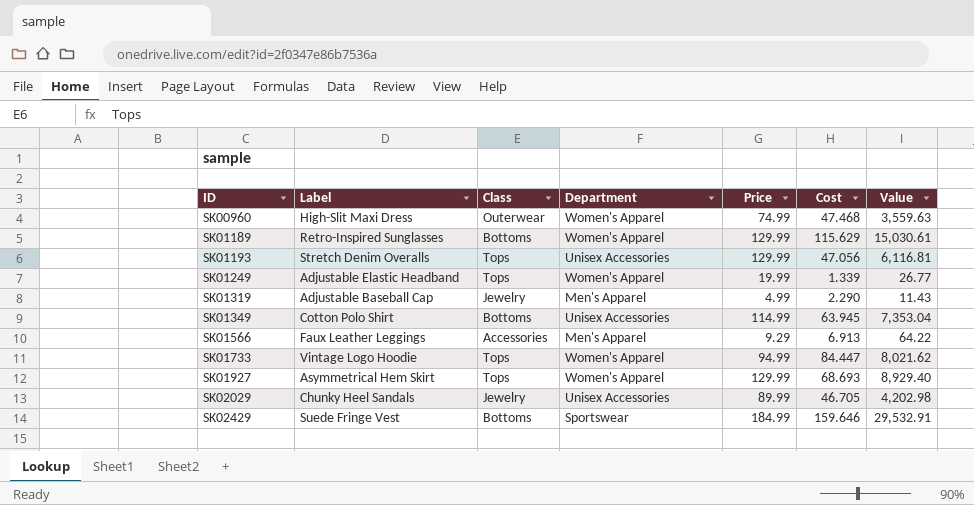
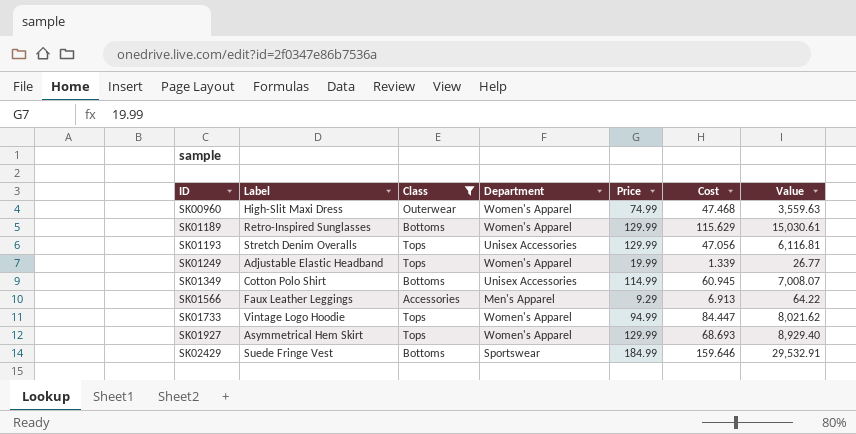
filter: none -> Class != Jewelry
SK01349 | Cost: 63.945 -> 60.945
SK01349 | Value: 7,353.04 -> 7,008.07

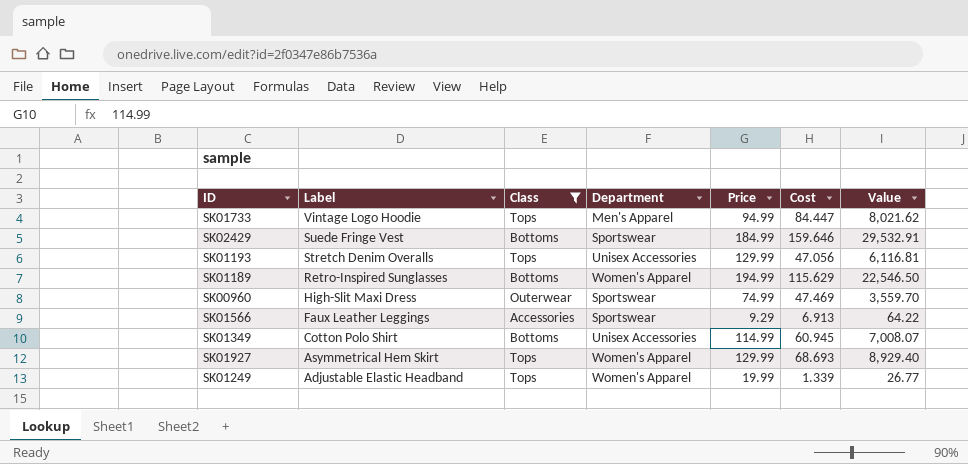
row order: ID ascending -> Label descending
SK01733 | Department: Women's Apparel -> Men's Apparel
SK01189 | Price: 129.99 -> 194.99
SK01189 | Value: 15,030.61 -> 22,546.50
SK00960 | Department: Women's Apparel -> Sportswear
SK00960 | Cost: 47.468 -> 47.469
SK00960 | Value: 3,559.63 -> 3,559.70
SK01566 | Department: Men's Apparel -> Sportswear

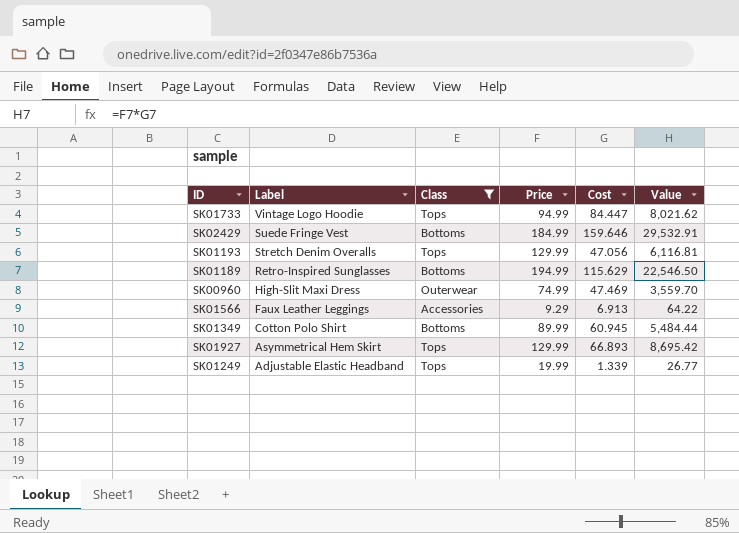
column Department | position: 4 -> none
SK01349 | Price: 114.99 -> 89.99
SK01349 | Value: 7,008.07 -> 5,484.44
SK01927 | Cost: 68.693 -> 66.893
SK01927 | Value: 8,929.40 -> 8,695.42

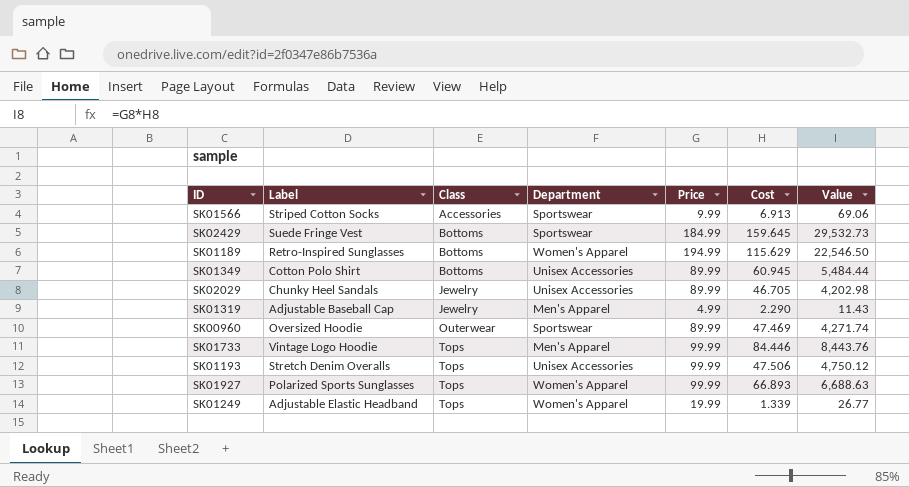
filter: Class != Jewelry -> none
row order: Label descending -> Class ascending
column Department | position: none -> 4
SK01566 | Label: Faux Leather Leggings -> Striped Cotton Socks
SK01566 | Price: 9.29 -> 9.99
SK01566 | Value: 64.22 -> 69.06
SK02429 | Cost: 159.646 -> 159.645
SK02429 | Value: 29,532.91 -> 29,532.73
SK00960 | Label: High-Slit Maxi Dress -> Oversized Hoodie
SK00960 | Price: 74.99 -> 89.99
SK00960 | Value: 3,559.70 -> 4,271.74
SK01733 | Price: 94.99 -> 99.99
SK01733 | Cost: 84.447 -> 84.446
SK01733 | Value: 8,021.62 -> 8,443.76
SK01193 | Price: 129.99 -> 99.99
SK01193 | Cost: 47.056 -> 47.506
SK01193 | Value: 6,116.81 -> 4,750.12
SK01927 | Label: Asymmetrical Hem Skirt -> Polarized Sports Sunglasses
SK01927 | Price: 129.99 -> 99.99
SK01927 | Value: 8,695.42 -> 6,688.63

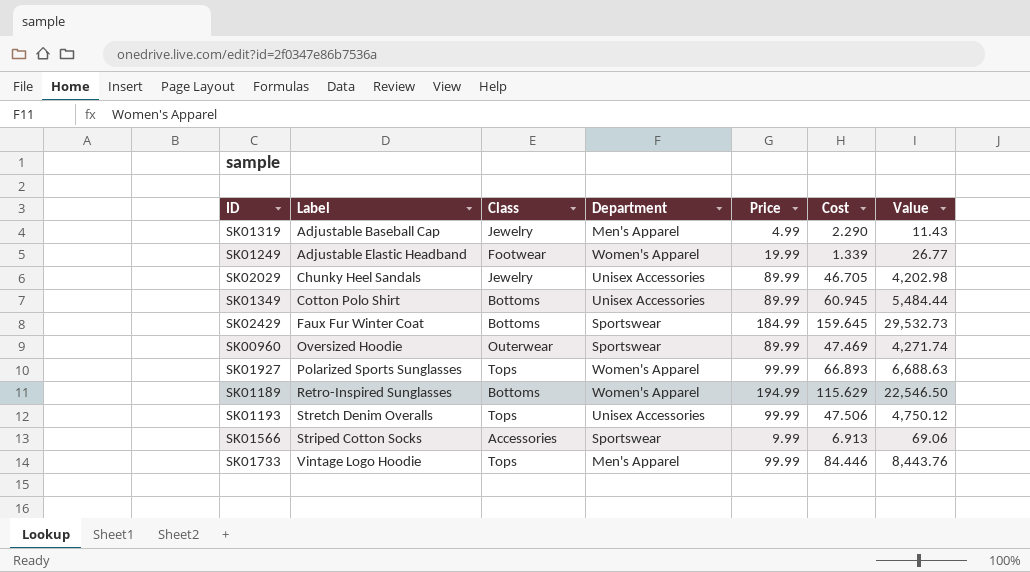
row order: Class ascending -> Label ascending
SK01249 | Class: Tops -> Footwear
SK02429 | Label: Suede Fringe Vest -> Faux Fur Winter Coat

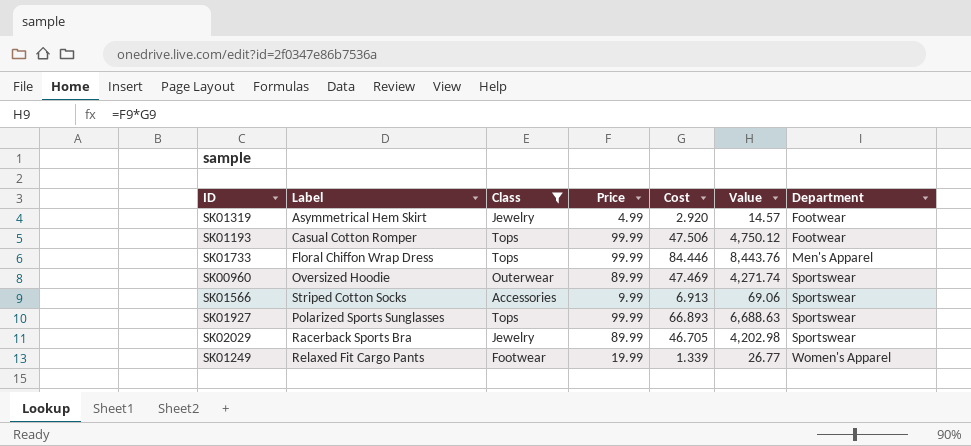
filter: none -> Class != Bottoms
row order: Label ascending -> Department ascending
column Department | position: 4 -> 7
SK01319 | Label: Adjustable Baseball Cap -> Asymmetrical Hem Skirt
SK01319 | Cost: 2.290 -> 2.920
SK01319 | Value: 11.43 -> 14.57
SK01319 | Department: Men's Apparel -> Footwear
SK01193 | Label: Stretch Denim Overalls -> Casual Cotton Romper
SK01193 | Department: Unisex Accessories -> Footwear
SK01733 | Label: Vintage Logo Hoodie -> Floral Chiffon Wrap Dress
SK01927 | Department: Women's Apparel -> Sportswear
SK02029 | Label: Chunky Heel Sandals -> Racerback Sports Bra
SK02029 | Department: Unisex Accessories -> Sportswear
SK01249 | Label: Adjustable Elastic Headband -> Relaxed Fit Cargo Pants

